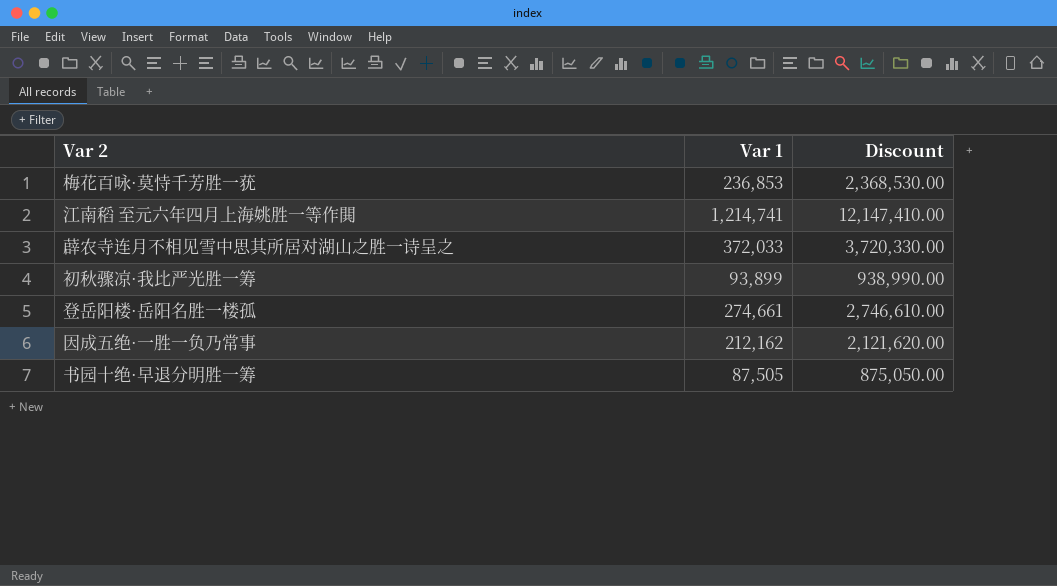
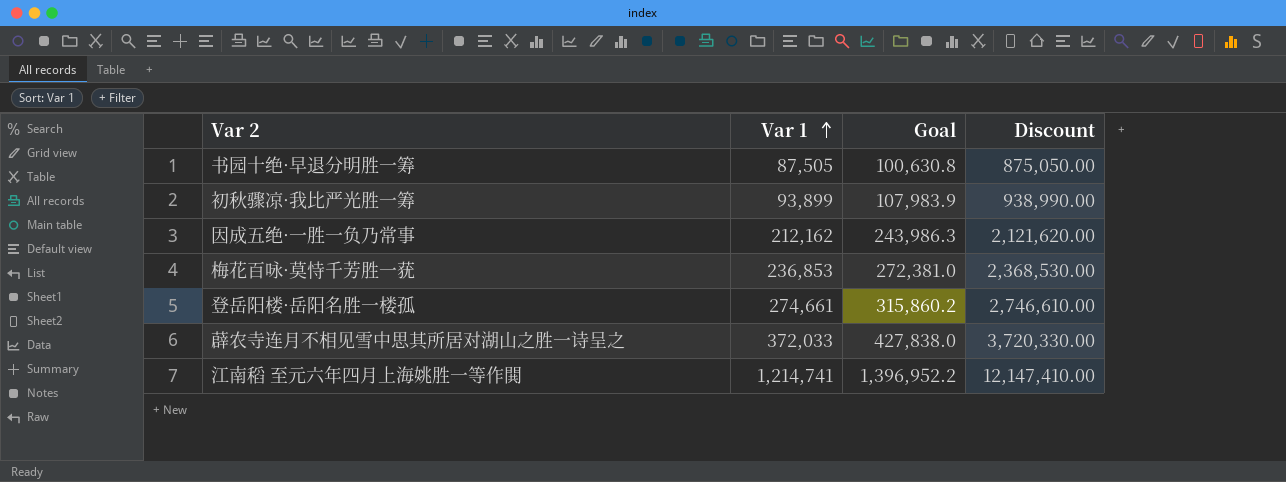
row order: none -> Var 1 ascending
column Goal | formula: none -> [Var 1] * 1.15

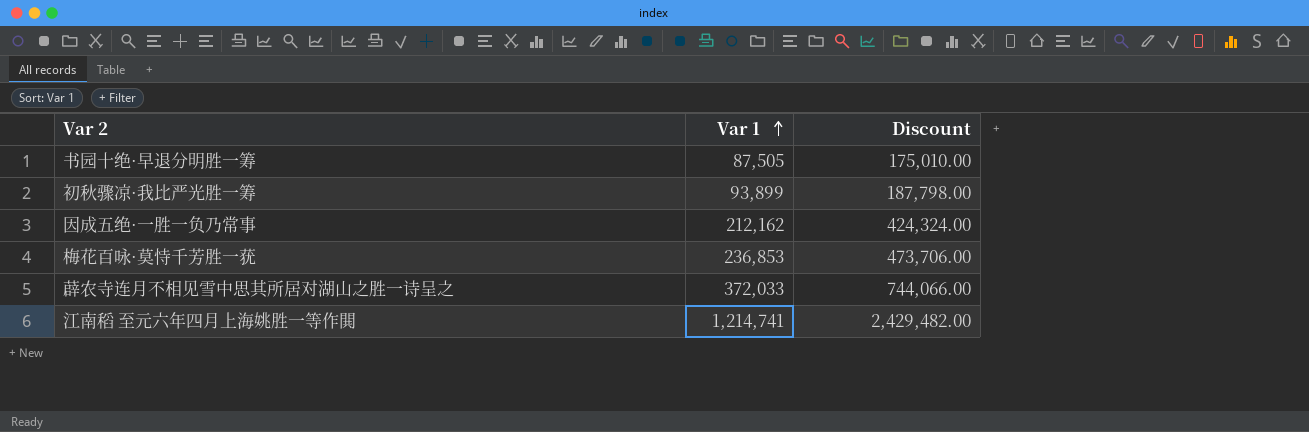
column Goal | formula: [Var 1] * 1.15 -> none
column Discount | formula: [Var 1] * 10 -> [Var 1] * 2
row 登岳阳楼·岳阳名胜一楼孤: 274,661 | 315,860.2 | 2,746,610.00 -> none

